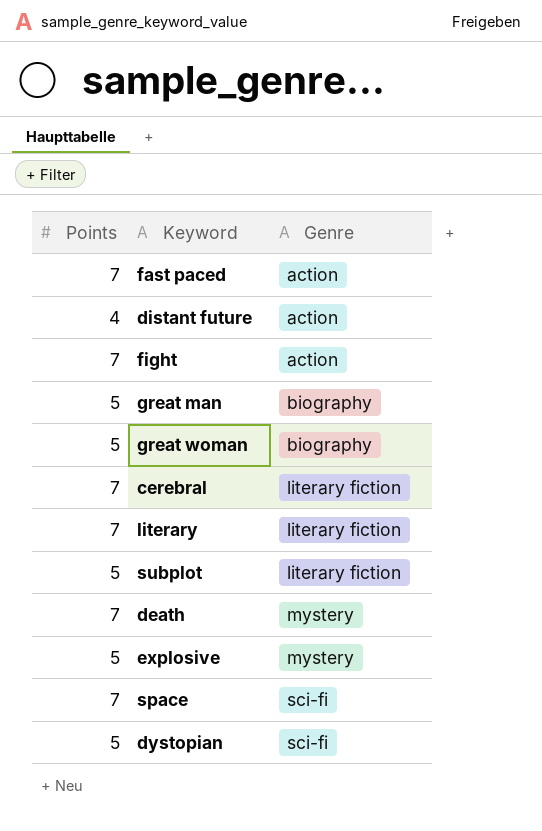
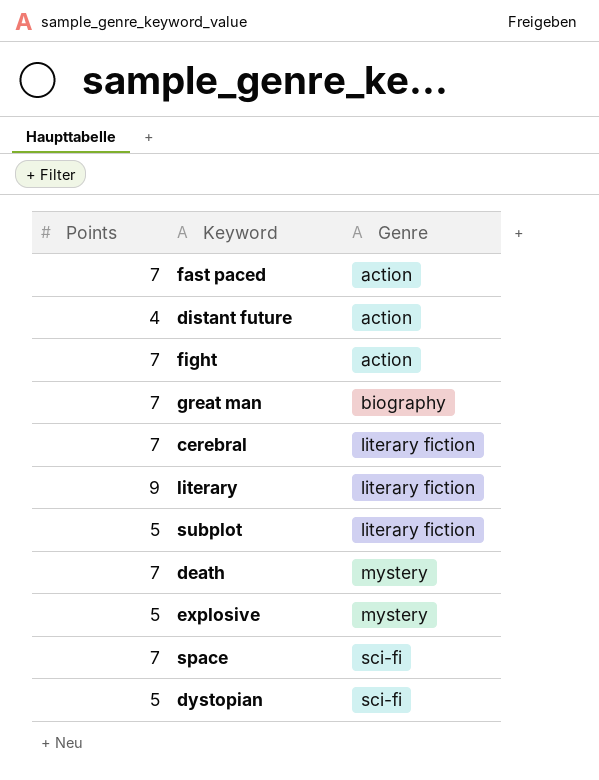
row great woman: 5 | biography -> none
great man | Points: 5 -> 7
literary | Points: 7 -> 9

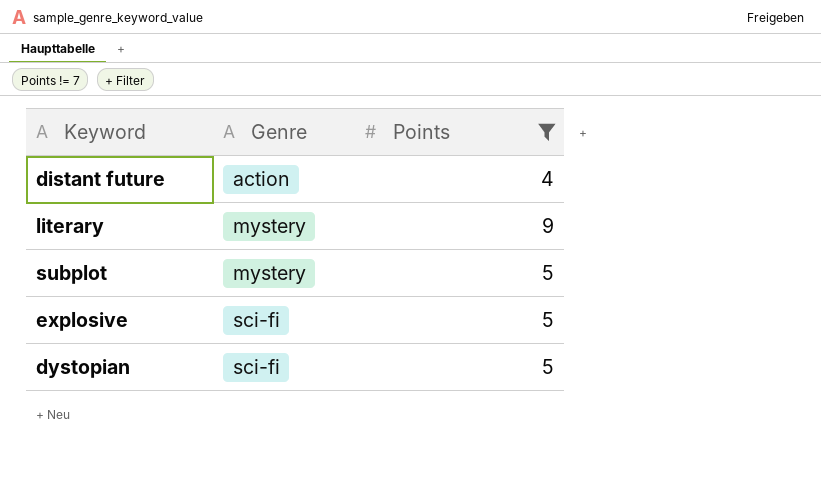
filter: none -> Points != 7
column Points | position: 1 -> 3
literary | Genre: literary fiction -> mystery
subplot | Genre: literary fiction -> mystery
explosive | Genre: mystery -> sci-fi

